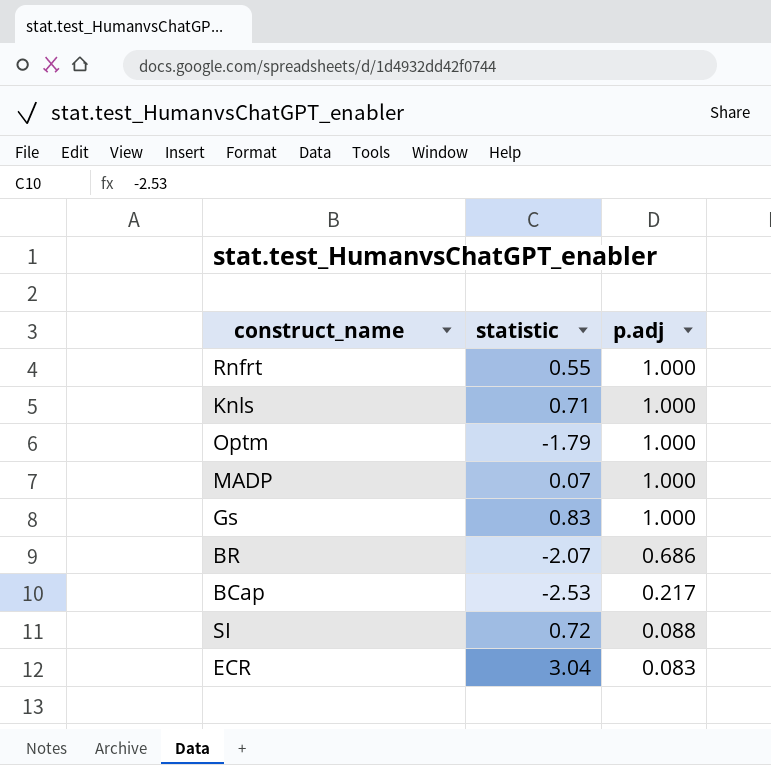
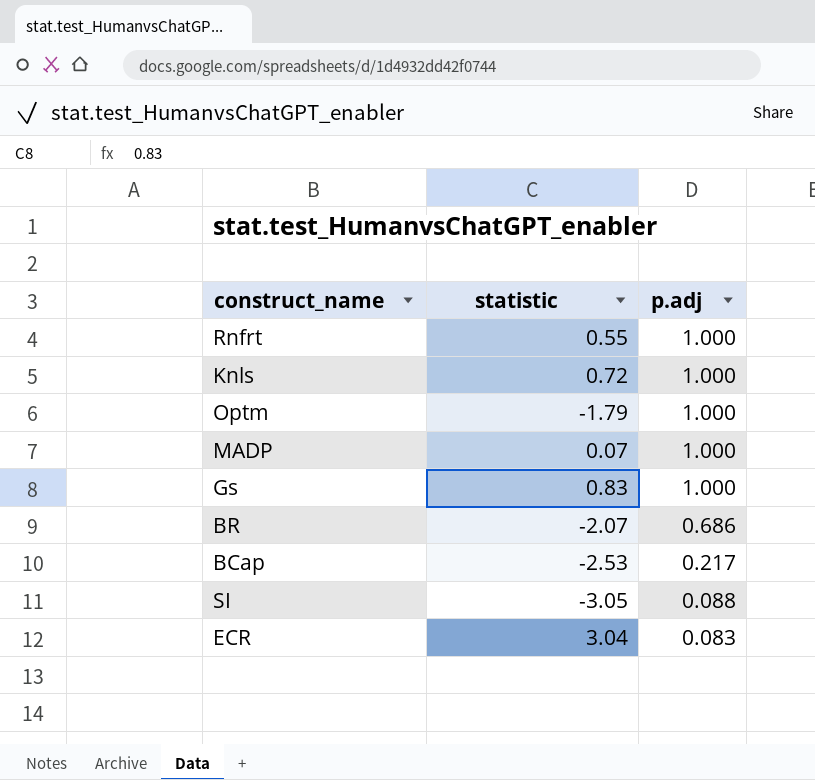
Knls | statistic: 0.71 -> 0.72
SI | statistic: 0.72 -> -3.05

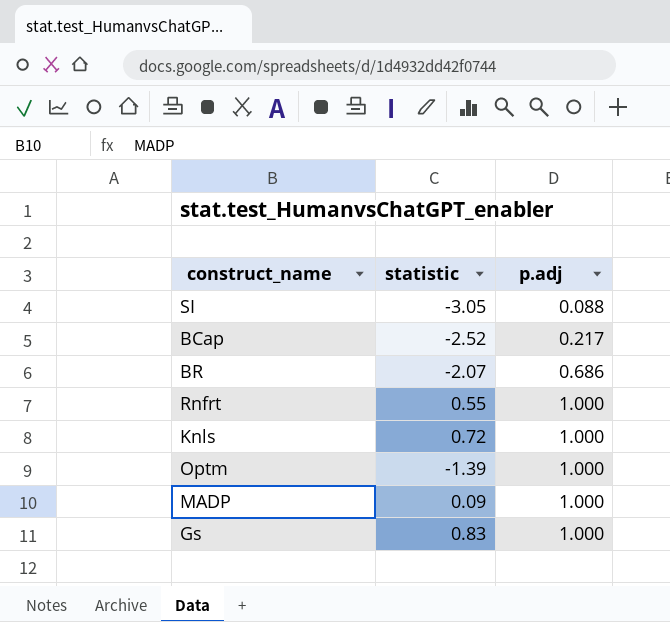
row order: p.adj descending -> p.adj ascending
row ECR: 3.04 | 0.083 -> none
BCap | statistic: -2.53 -> -2.52
Optm | statistic: -1.79 -> -1.39
MADP | statistic: 0.07 -> 0.09

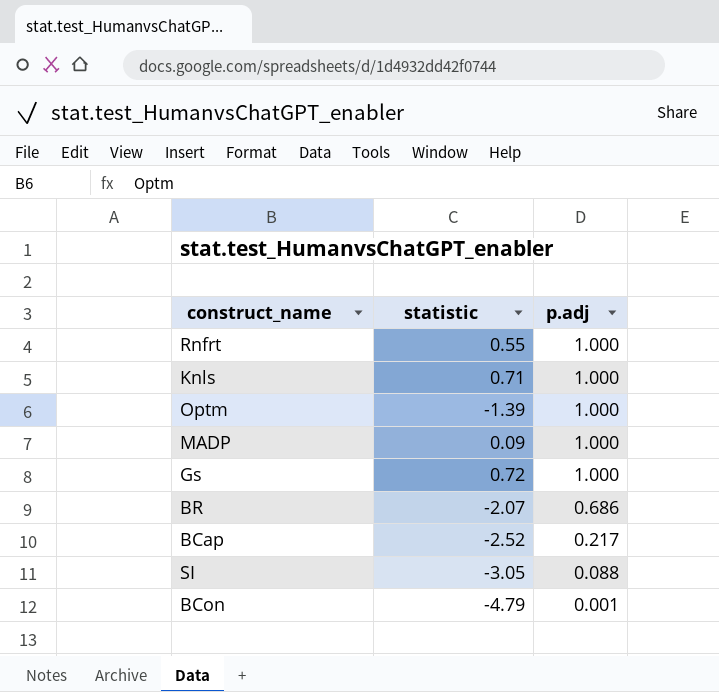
row order: p.adj ascending -> p.adj descending
Knls | statistic: 0.72 -> 0.71
Gs | statistic: 0.83 -> 0.72
row BCon: none -> -4.79 | 0.001

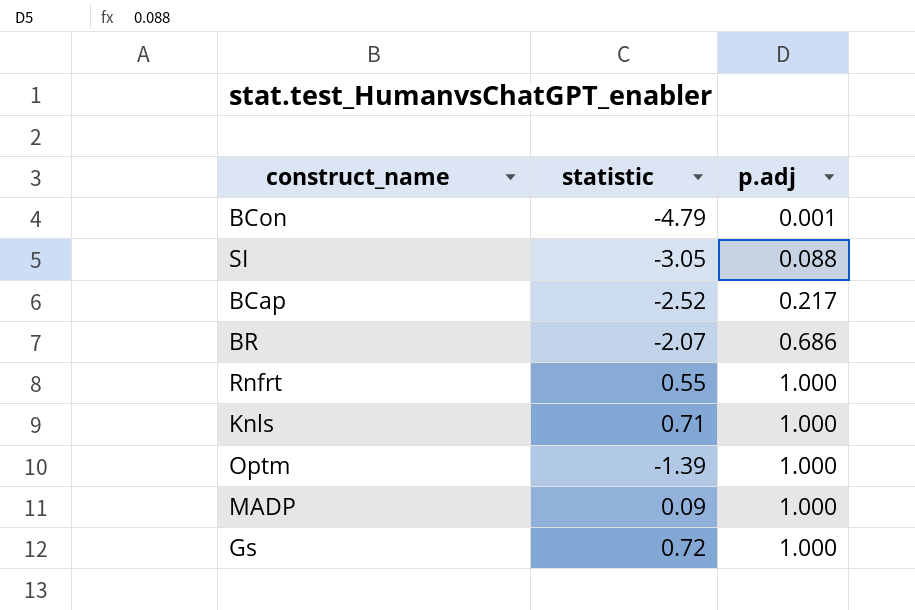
row order: p.adj descending -> p.adj ascending

